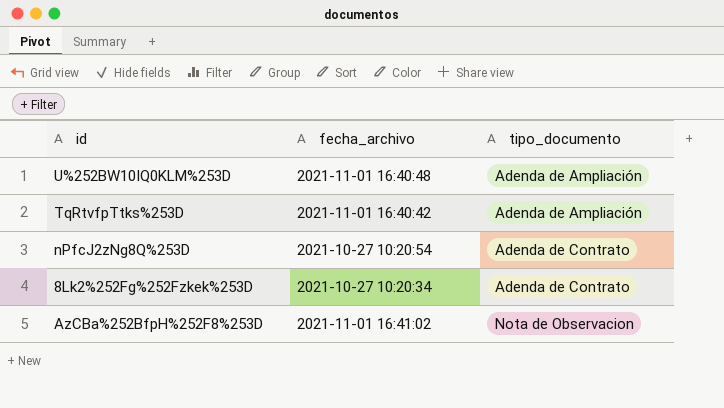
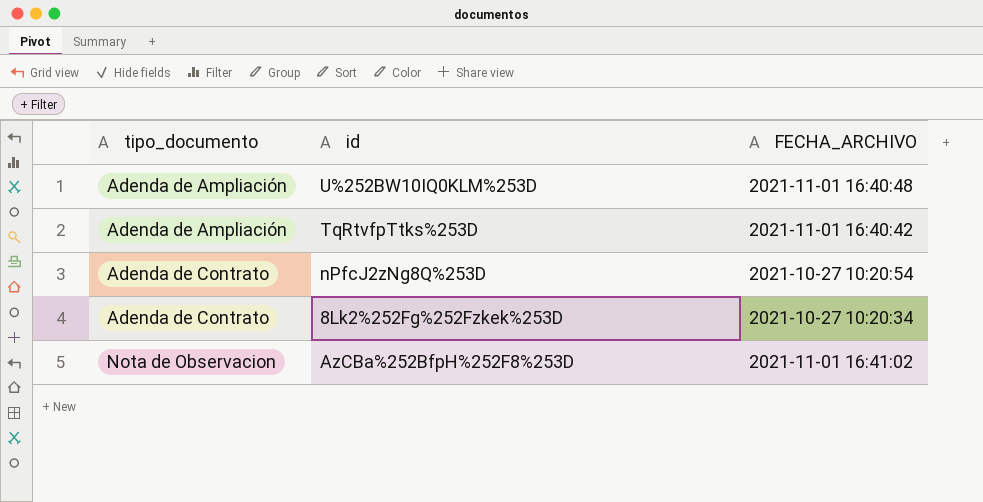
column tipo_documento | position: 3 -> 1
column name: fecha_archivo -> FECHA_ARCHIVO

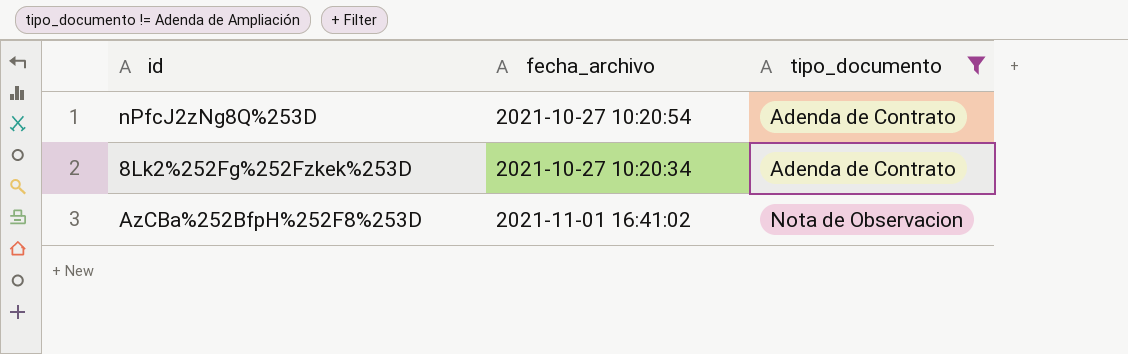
filter: none -> tipo_documento != Adenda de Ampliación
column name: FECHA_ARCHIVO -> fecha_archivo
column tipo_documento | position: 1 -> 3

